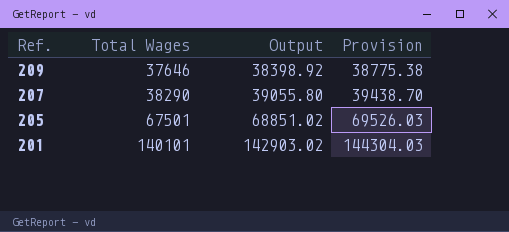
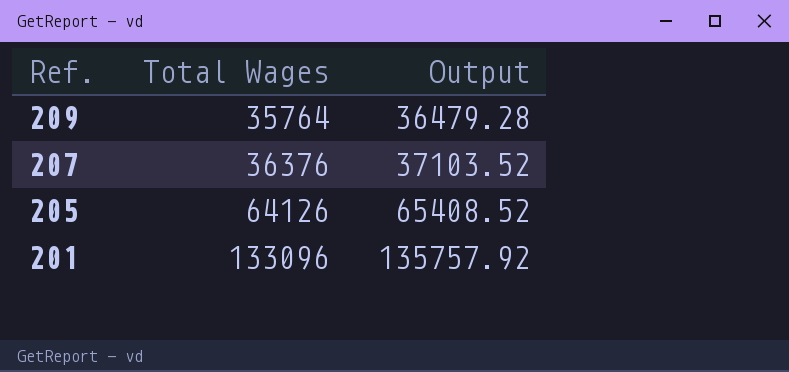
column Provision | formula: [Total Wages] * 1.03 -> none
209 | Total Wages: 37646 -> 35764
209 | Output: 38398.92 -> 36479.28
207 | Total Wages: 38290 -> 36376
207 | Output: 39055.80 -> 37103.52
205 | Total Wages: 67501 -> 64126
205 | Output: 68851.02 -> 65408.52
201 | Total Wages: 140101 -> 133096
201 | Output: 142903.02 -> 135757.92

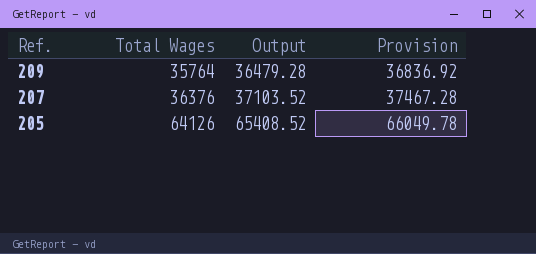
column Provision | formula: none -> [Total Wages] * 1.03
row 201: 133096 | 135757.92 -> none

